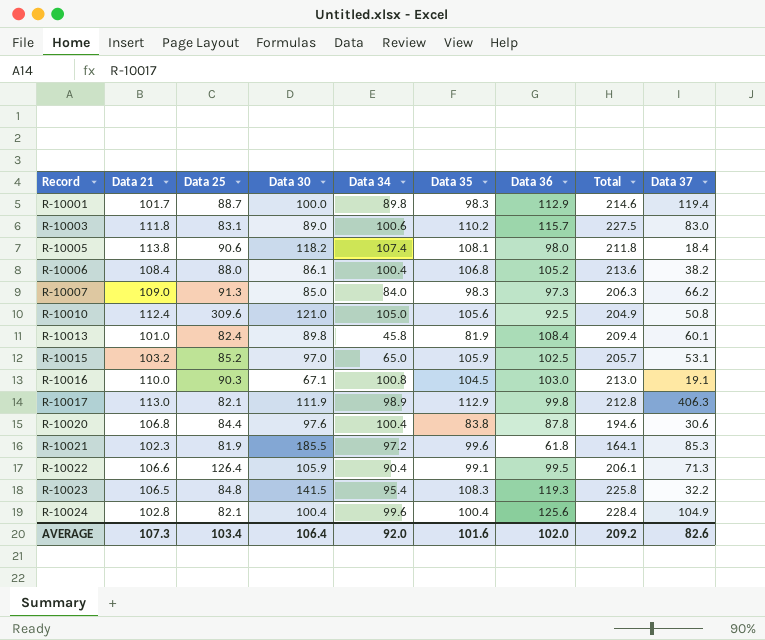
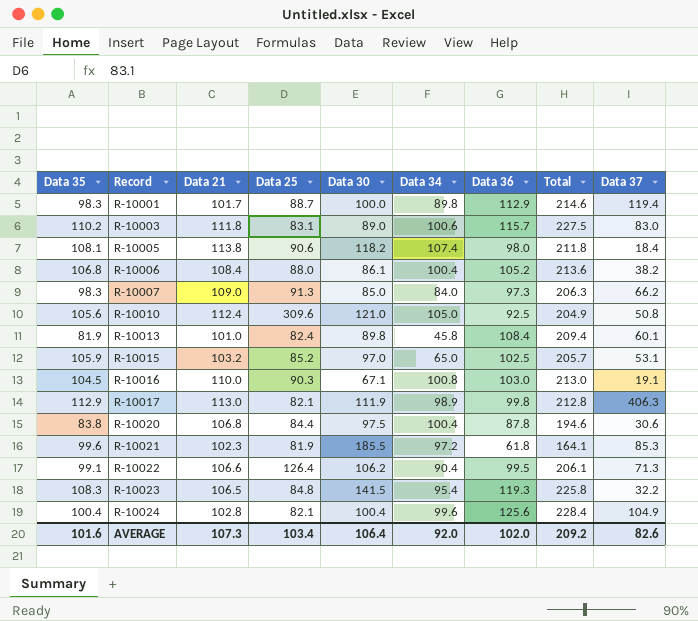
column Data 35 | position: 6 -> 1
R-10020 | Data 30: 97.6 -> 97.5
R-10022 | Data 30: 105.9 -> 106.2

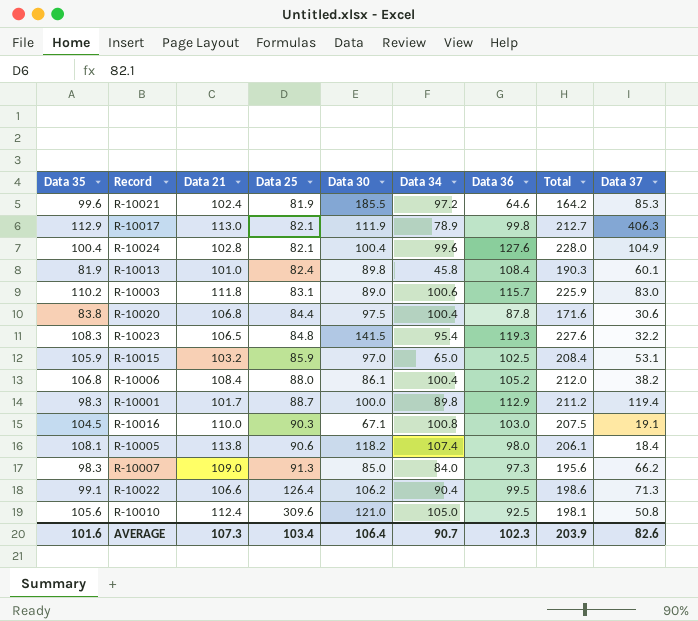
row order: Record ascending -> Data 25 ascending
column Total | formula: [Data 21] + [Data 36] -> [Data 35] + [Data 36]
R-10021 | Data 21: 102.3 -> 102.4
R-10021 | Data 36: 61.8 -> 64.6
R-10017 | Data 34: 98.9 -> 78.9
R-10024 | Data 36: 125.6 -> 127.6
R-10015 | Data 25: 85.2 -> 85.9
AVERAGE | Data 34: 92.0 -> 90.7
AVERAGE | Data 36: 102.0 -> 102.3
AVERAGE | Total: 209.2 -> 203.9

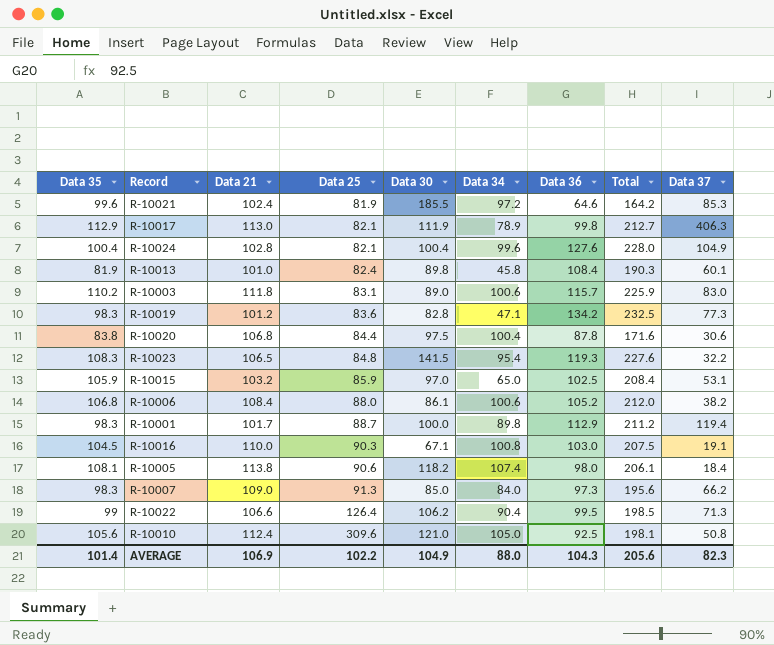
row R-10019: none -> 98.3 | 101.2 | 83.6 | 82.8 | 47.1 | 134.2 | 232.5 | 77.3
R-10006 | Data 34: 100.4 -> 100.6
R-10022 | Data 35: 99.1 -> 99
R-10022 | Total: 198.6 -> 198.5
AVERAGE | Data 35: 101.6 -> 101.4
AVERAGE | Data 21: 107.3 -> 106.9
AVERAGE | Data 25: 103.4 -> 102.2
AVERAGE | Data 30: 106.4 -> 104.9
AVERAGE | Data 34: 90.7 -> 88.0
AVERAGE | Data 36: 102.3 -> 104.3
AVERAGE | Total: 203.9 -> 205.6
AVERAGE | Data 37: 82.6 -> 82.3

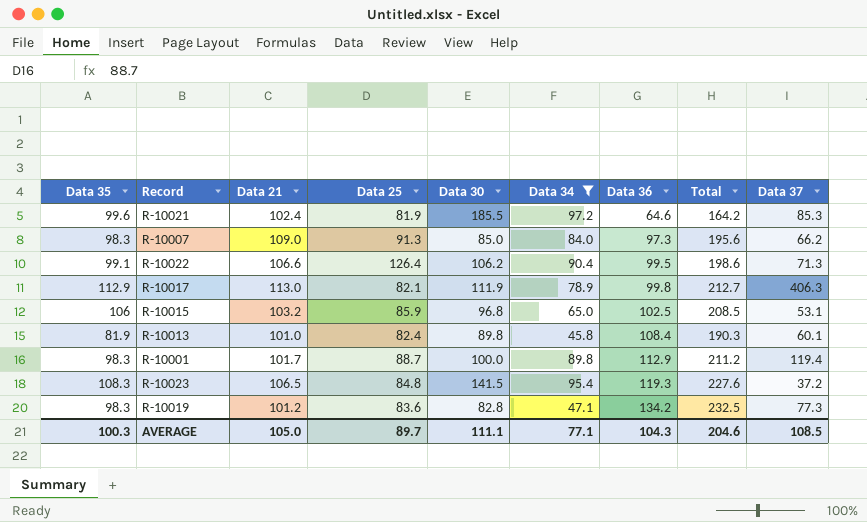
filter: none -> Data 34 <= 97.2
row order: Data 25 ascending -> Data 36 ascending
R-10022 | Data 35: 99 -> 99.1
R-10022 | Total: 198.5 -> 198.6
R-10015 | Data 35: 105.9 -> 106
R-10015 | Data 30: 97.0 -> 96.8
R-10015 | Total: 208.4 -> 208.5
R-10023 | Data 37: 32.2 -> 37.2
AVERAGE | Data 35: 101.4 -> 100.3
AVERAGE | Data 21: 106.9 -> 105.0
AVERAGE | Data 25: 102.2 -> 89.7
AVERAGE | Data 30: 104.9 -> 111.1
AVERAGE | Data 34: 88.0 -> 77.1
AVERAGE | Total: 205.6 -> 204.6
AVERAGE | Data 37: 82.3 -> 108.5

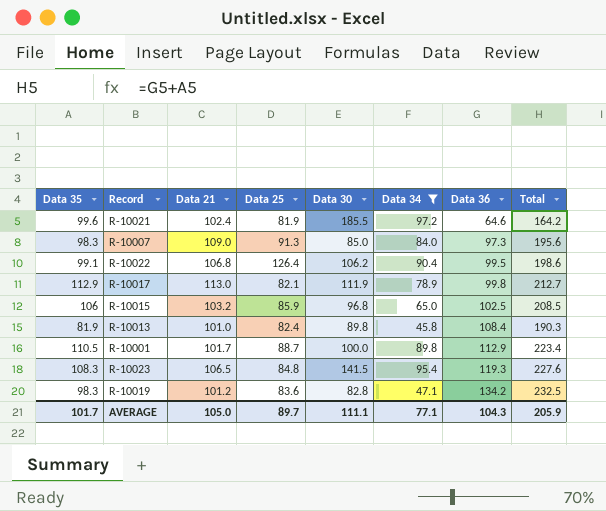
column Data 37 | position: 9 -> none
R-10022 | Data 21: 106.6 -> 106.8
R-10001 | Data 35: 98.3 -> 110.5
R-10001 | Total: 211.2 -> 223.4
AVERAGE | Data 35: 100.3 -> 101.7
AVERAGE | Total: 204.6 -> 205.9

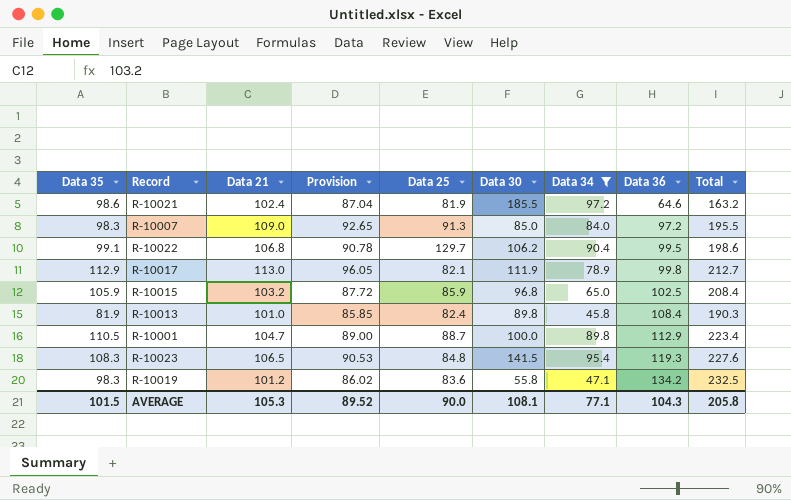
column Provision | formula: none -> [Data 21] * 0.85
R-10021 | Data 35: 99.6 -> 98.6
R-10021 | Total: 164.2 -> 163.2
R-10007 | Data 36: 97.3 -> 97.2
R-10007 | Total: 195.6 -> 195.5
R-10022 | Data 25: 126.4 -> 129.7
R-10015 | Data 35: 106 -> 105.9
R-10015 | Total: 208.5 -> 208.4
R-10001 | Data 21: 101.7 -> 104.7
R-10019 | Data 30: 82.8 -> 55.8
AVERAGE | Data 35: 101.7 -> 101.5
AVERAGE | Data 21: 105.0 -> 105.3
AVERAGE | Data 25: 89.7 -> 90.0
AVERAGE | Data 30: 111.1 -> 108.1
AVERAGE | Total: 205.9 -> 205.8

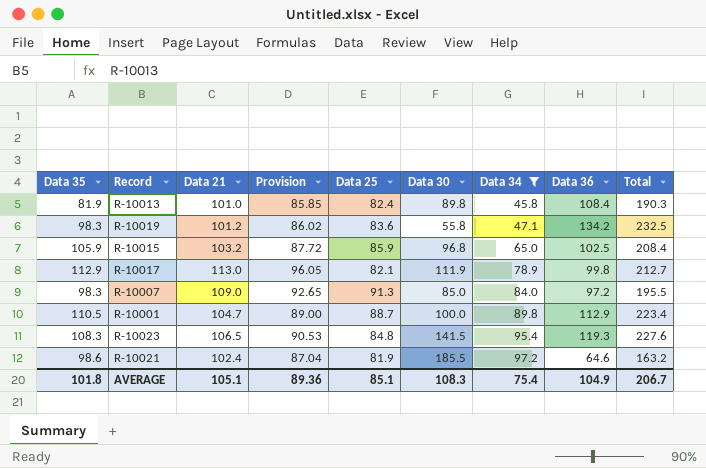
row order: Data 36 ascending -> Data 34 ascending
row R-10022: 99.1 | 106.8 | 90.78 | 129.7 | 106.2 | 90.4 | 99.5 | 198.6 -> none
AVERAGE | Data 35: 101.5 -> 101.8
AVERAGE | Data 21: 105.3 -> 105.1
AVERAGE | Provision: 89.52 -> 89.36
AVERAGE | Data 25: 90.0 -> 85.1
AVERAGE | Data 30: 108.1 -> 108.3
AVERAGE | Data 34: 77.1 -> 75.4
AVERAGE | Data 36: 104.3 -> 104.9
AVERAGE | Total: 205.8 -> 206.7

